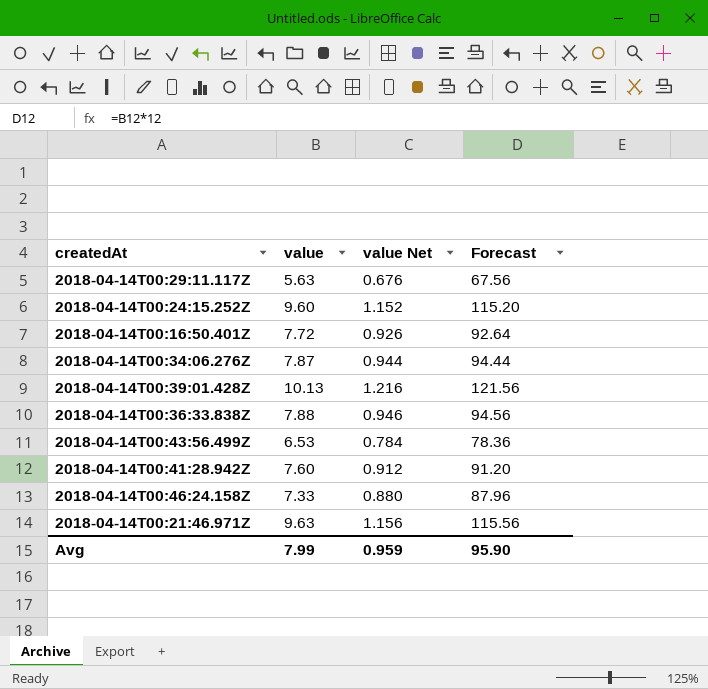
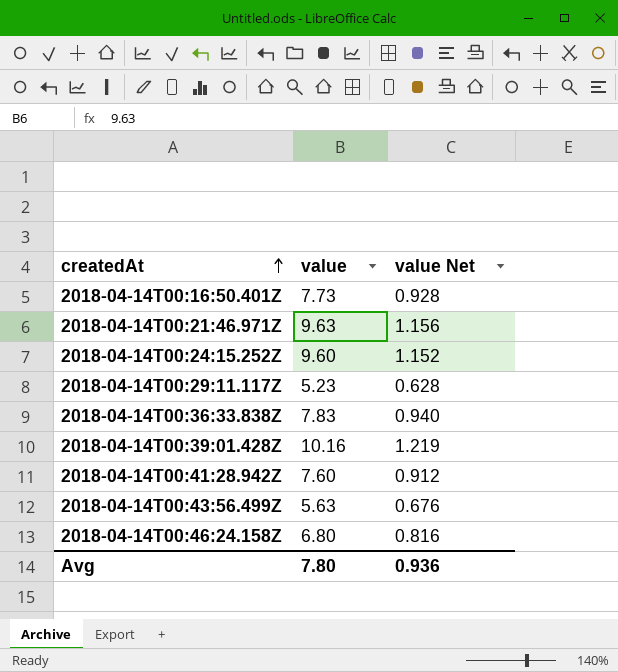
row order: none -> createdAt ascending
column Forecast | formula: [value] * 12 -> none
row 2018-04-14T00:34:06.276Z: 7.87 | 0.944 | 94.44 -> none
2018-04-14T00:16:50.401Z | value: 7.72 -> 7.73
2018-04-14T00:16:50.401Z | value Net: 0.926 -> 0.928
2018-04-14T00:29:11.117Z | value: 5.63 -> 5.23
2018-04-14T00:29:11.117Z | value Net: 0.676 -> 0.628
2018-04-14T00:36:33.838Z | value: 7.88 -> 7.83
2018-04-14T00:36:33.838Z | value Net: 0.946 -> 0.940
2018-04-14T00:39:01.428Z | value: 10.13 -> 10.16
2018-04-14T00:39:01.428Z | value Net: 1.216 -> 1.219
2018-04-14T00:43:56.499Z | value: 6.53 -> 5.63
2018-04-14T00:43:56.499Z | value Net: 0.784 -> 0.676
2018-04-14T00:46:24.158Z | value: 7.33 -> 6.80
2018-04-14T00:46:24.158Z | value Net: 0.880 -> 0.816
Avg | value: 7.99 -> 7.80
Avg | value Net: 0.959 -> 0.936

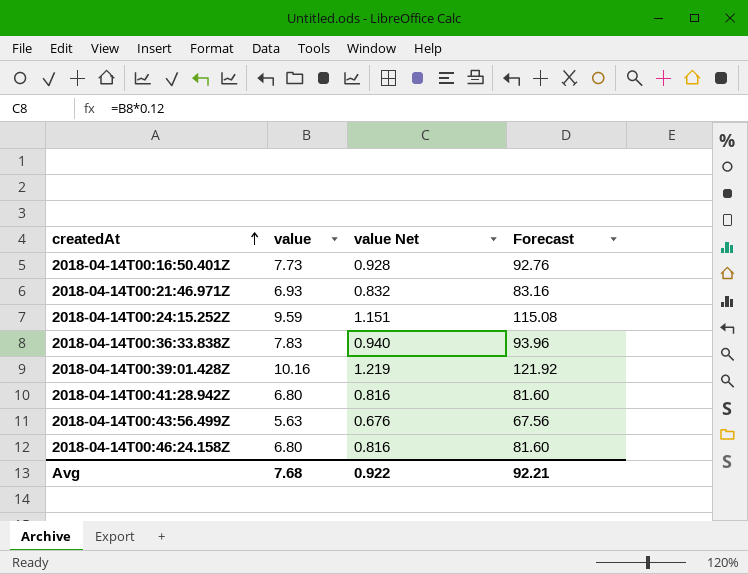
column Forecast | formula: none -> [value] * 12
row 2018-04-14T00:29:11.117Z: 5.23 | 0.628 -> none
2018-04-14T00:21:46.971Z | value: 9.63 -> 6.93
2018-04-14T00:21:46.971Z | value Net: 1.156 -> 0.832
2018-04-14T00:24:15.252Z | value: 9.60 -> 9.59
2018-04-14T00:24:15.252Z | value Net: 1.152 -> 1.151
2018-04-14T00:41:28.942Z | value: 7.60 -> 6.80
2018-04-14T00:41:28.942Z | value Net: 0.912 -> 0.816
Avg | value: 7.80 -> 7.68
Avg | value Net: 0.936 -> 0.922

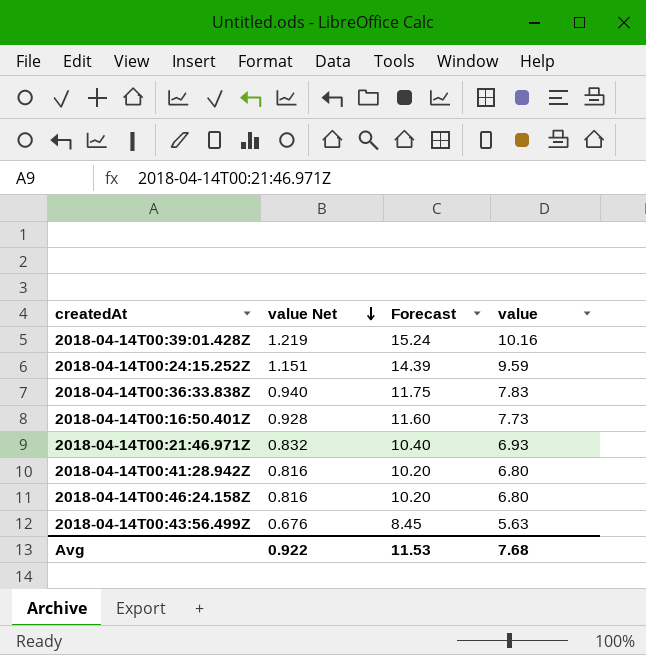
row order: createdAt ascending -> value Net descending
column Forecast | formula: [value] * 12 -> [value] * 1.5
column value | position: 2 -> 4
Avg | Forecast: 92.21 -> 11.53

